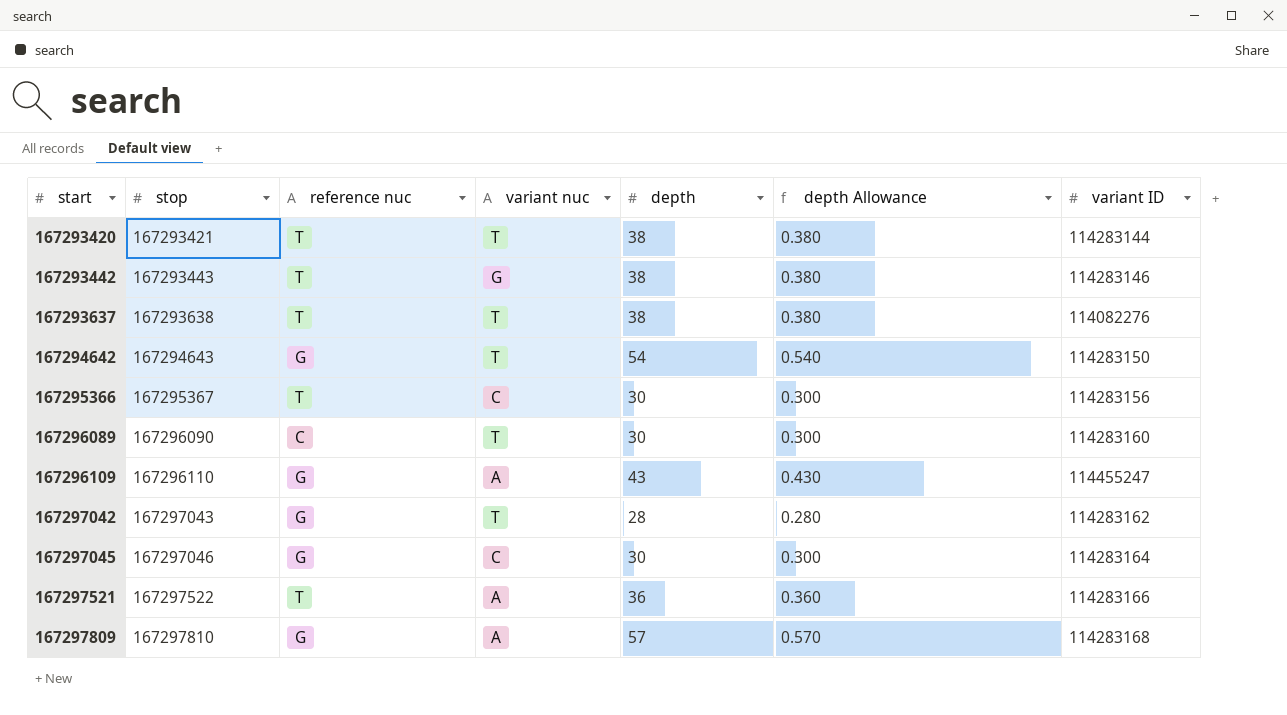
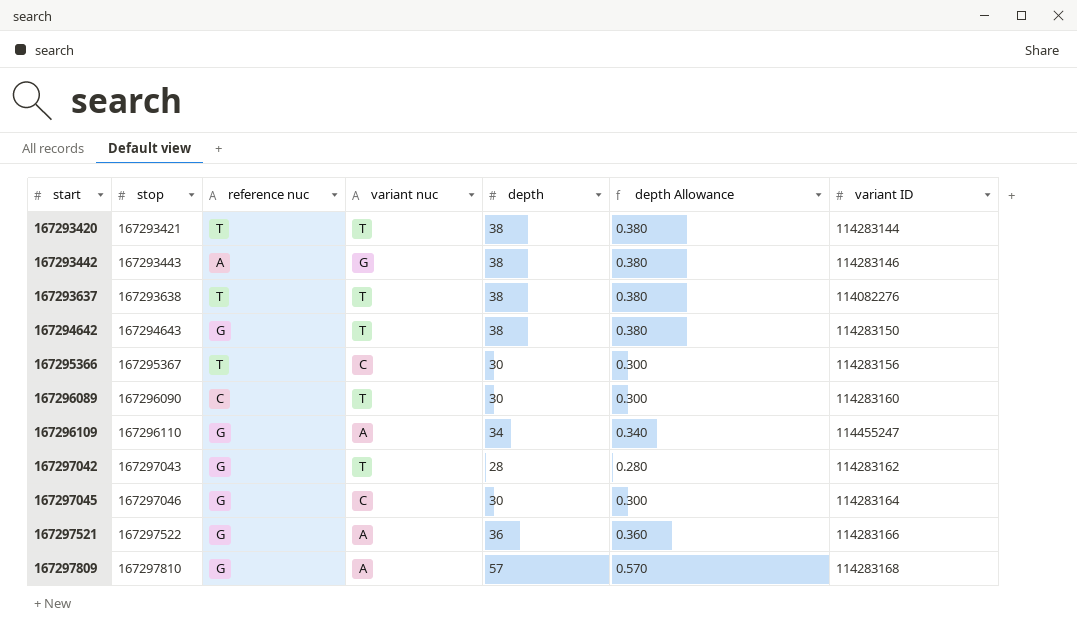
167293442 | reference nuc: T -> A
167294642 | depth: 54 -> 38
167294642 | depth Allowance: 0.540 -> 0.380
167296109 | depth: 43 -> 34
167296109 | depth Allowance: 0.430 -> 0.340
167297521 | reference nuc: T -> G

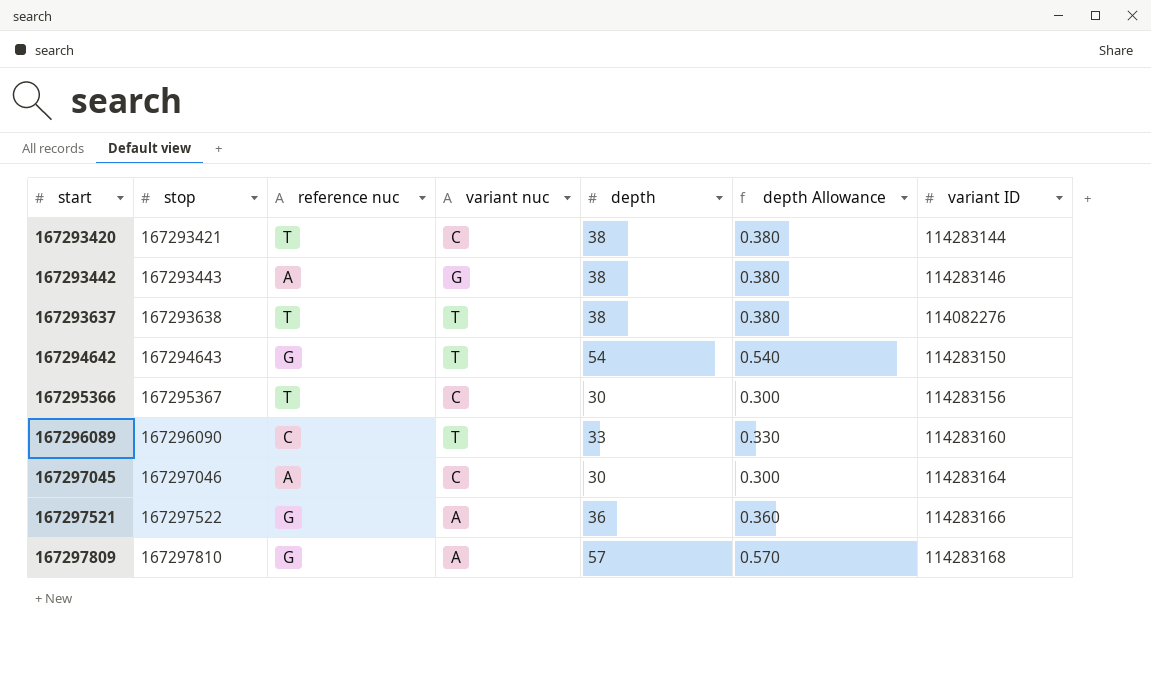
row 167296109: 167296110 | G | A | 34 | 0.340 | 114455247 -> none
row 167297042: 167297043 | G | T | 28 | 0.280 | 114283162 -> none
167293420 | variant nuc: T -> C
167294642 | depth: 38 -> 54
167294642 | depth Allowance: 0.380 -> 0.540
167296089 | depth: 30 -> 33
167296089 | depth Allowance: 0.300 -> 0.330
167297045 | reference nuc: G -> A

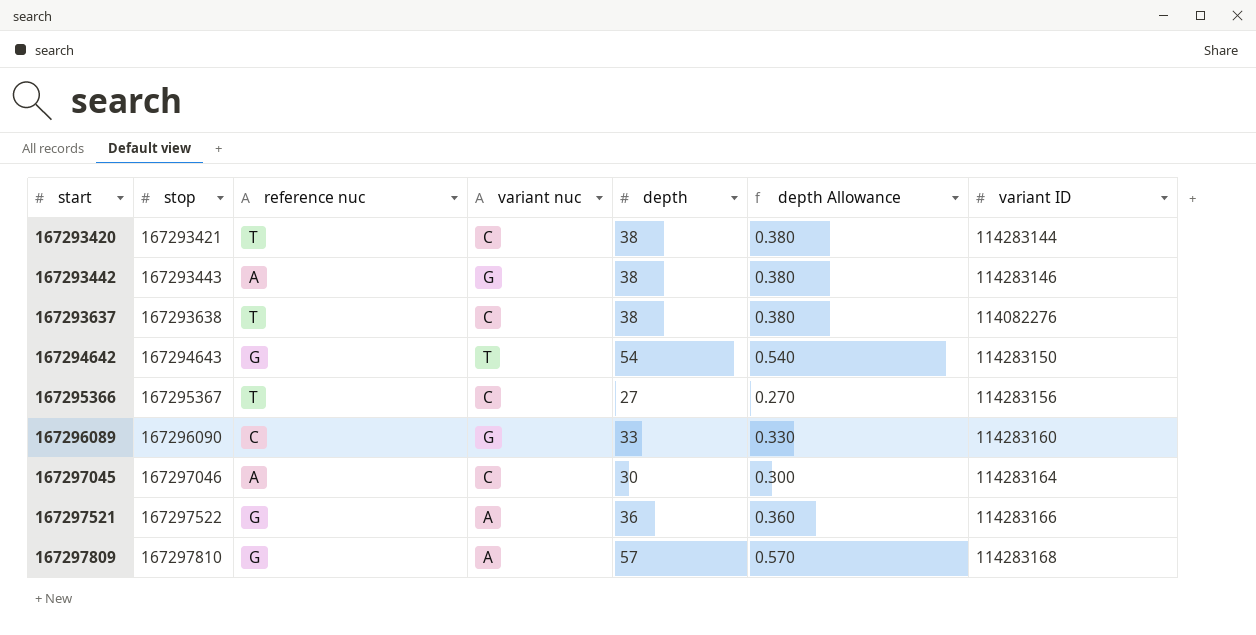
167293637 | variant nuc: T -> C
167295366 | depth: 30 -> 27
167295366 | depth Allowance: 0.300 -> 0.270
167296089 | variant nuc: T -> G

